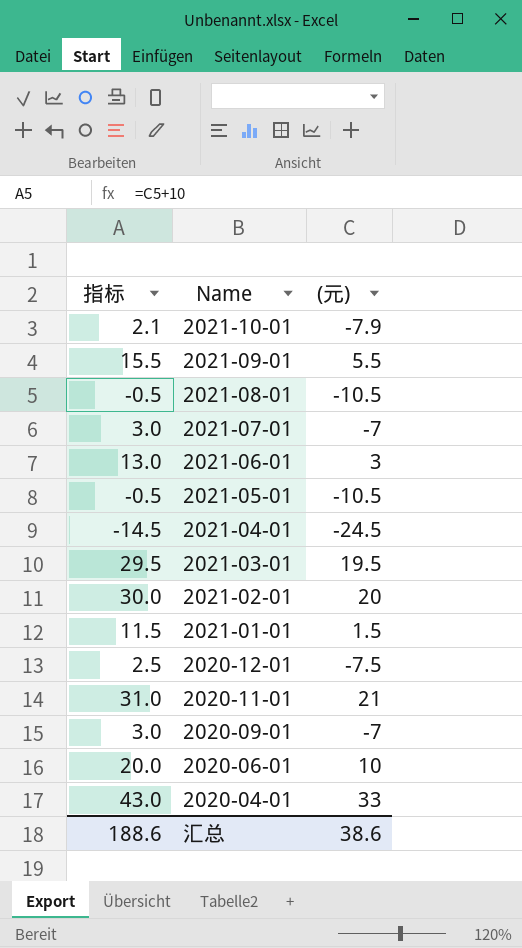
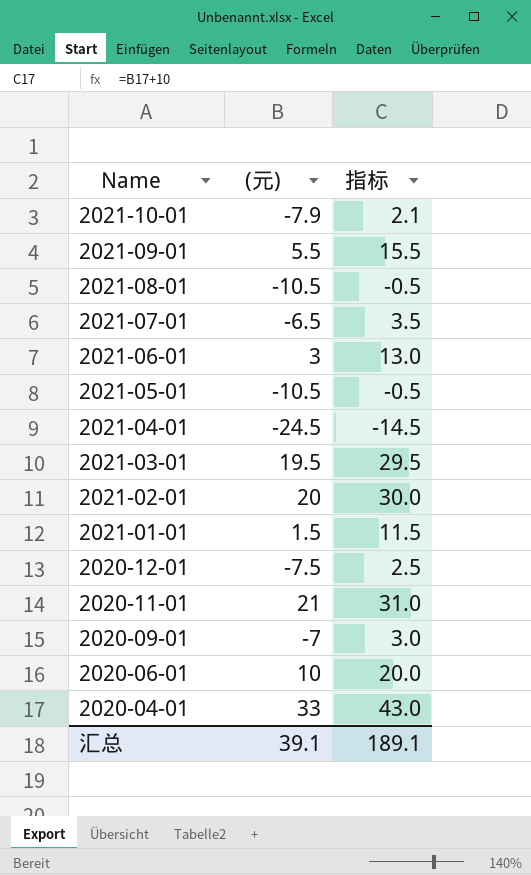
column 指标 | position: 1 -> 3
2021-07-01 | (元): -7 -> -6.5
2021-07-01 | 指标: 3.0 -> 3.5
汇总 | (元): 38.6 -> 39.1
汇总 | 指标: 188.6 -> 189.1

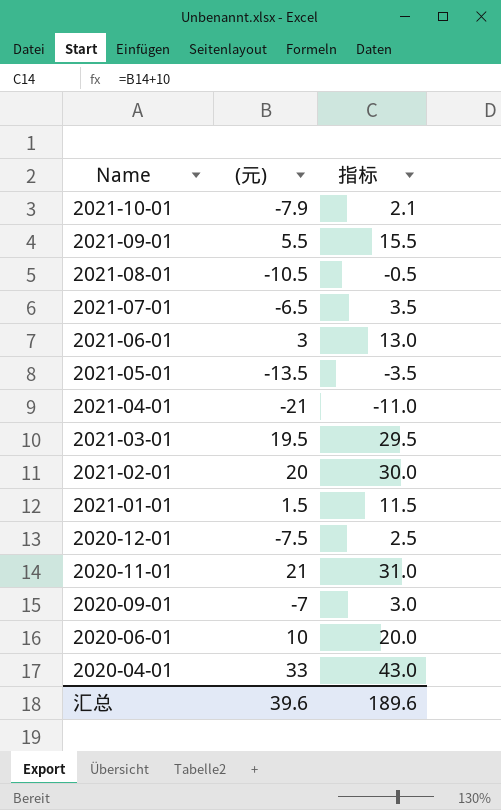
2021-05-01 | (元): -10.5 -> -13.5
2021-05-01 | 指标: -0.5 -> -3.5
2021-04-01 | (元): -24.5 -> -21
2021-04-01 | 指标: -14.5 -> -11.0
汇总 | (元): 39.1 -> 39.6
汇总 | 指标: 189.1 -> 189.6

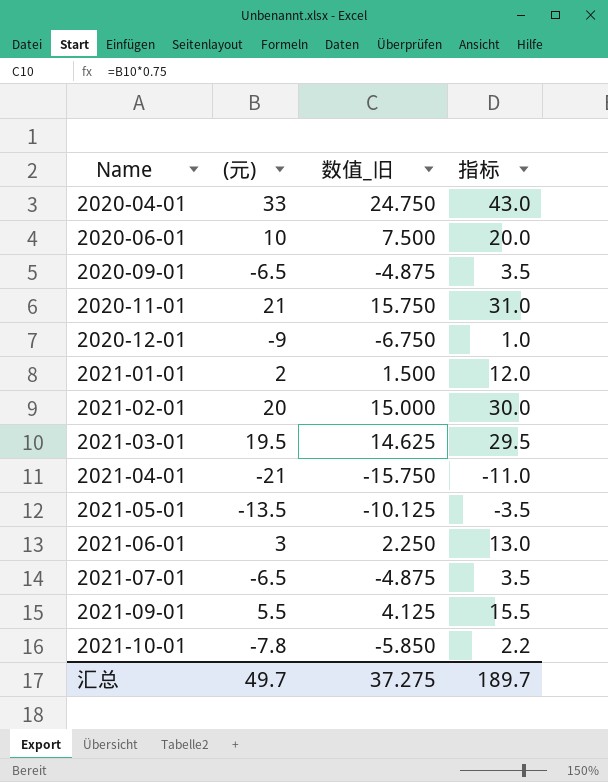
row order: Name descending -> Name ascending
column 数值_旧 | formula: none -> [(元)] * 0.75
row 2021-08-01: -10.5 | -0.5 -> none
2020-09-01 | (元): -7 -> -6.5
2020-09-01 | 指标: 3.0 -> 3.5
2020-12-01 | (元): -7.5 -> -9
2020-12-01 | 指标: 2.5 -> 1.0
2021-01-01 | (元): 1.5 -> 2
2021-01-01 | 指标: 11.5 -> 12.0
2021-10-01 | (元): -7.9 -> -7.8
2021-10-01 | 指标: 2.1 -> 2.2
汇总 | (元): 39.6 -> 49.7
汇总 | 指标: 189.6 -> 189.7

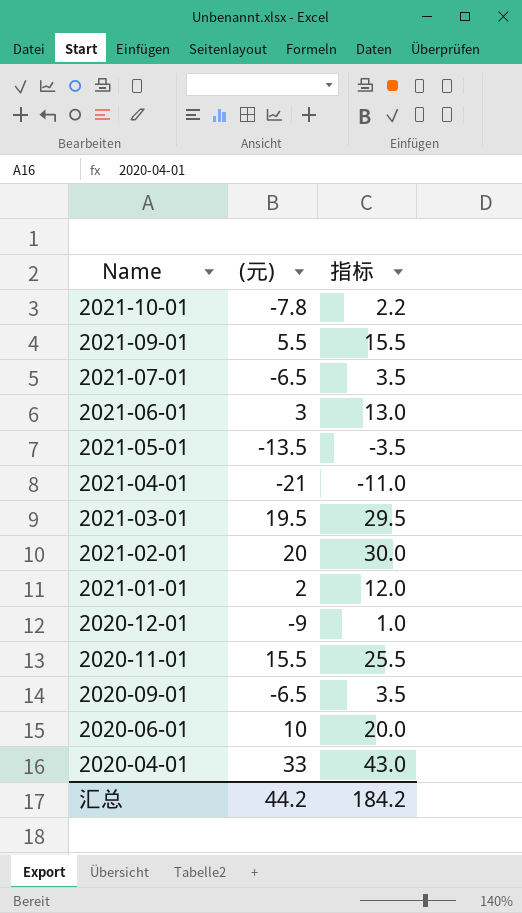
row order: Name ascending -> Name descending
column 数值_旧 | formula: [(元)] * 0.75 -> none
2020-11-01 | (元): 21 -> 15.5
2020-11-01 | 指标: 31.0 -> 25.5
汇总 | (元): 49.7 -> 44.2
汇总 | 指标: 189.7 -> 184.2

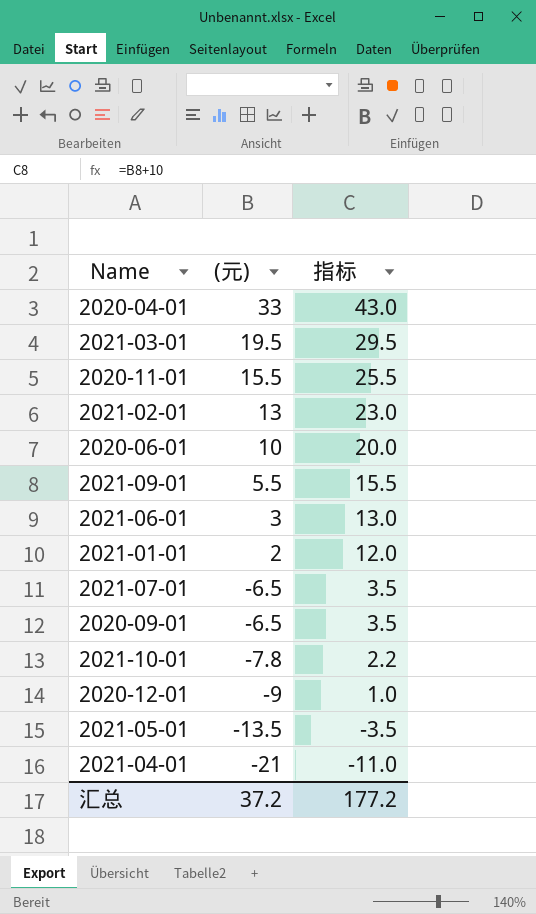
row order: Name descending -> (元) descending
2021-02-01 | (元): 20 -> 13
2021-02-01 | 指标: 30.0 -> 23.0
汇总 | (元): 44.2 -> 37.2
汇总 | 指标: 184.2 -> 177.2

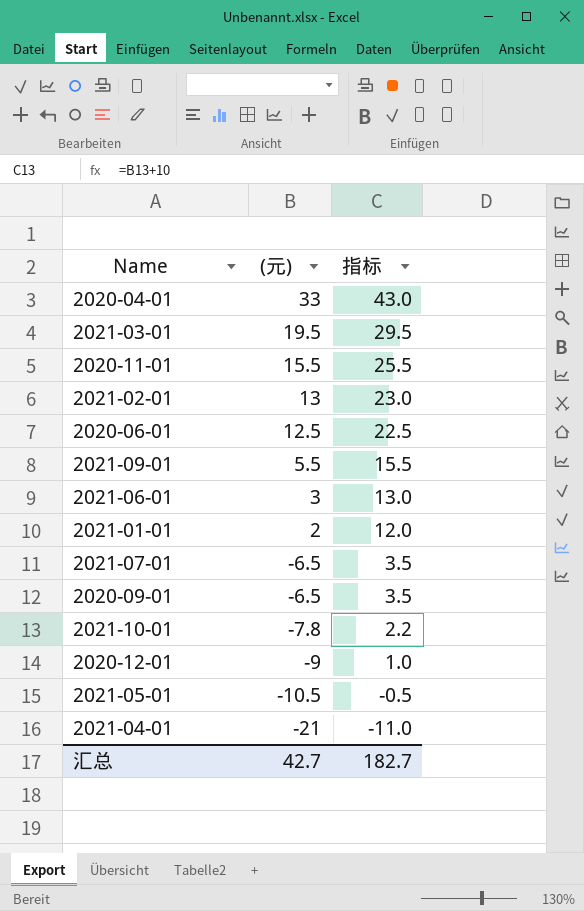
2020-06-01 | (元): 10 -> 12.5
2020-06-01 | 指标: 20.0 -> 22.5
2021-05-01 | (元): -13.5 -> -10.5
2021-05-01 | 指标: -3.5 -> -0.5
汇总 | (元): 37.2 -> 42.7
汇总 | 指标: 177.2 -> 182.7

